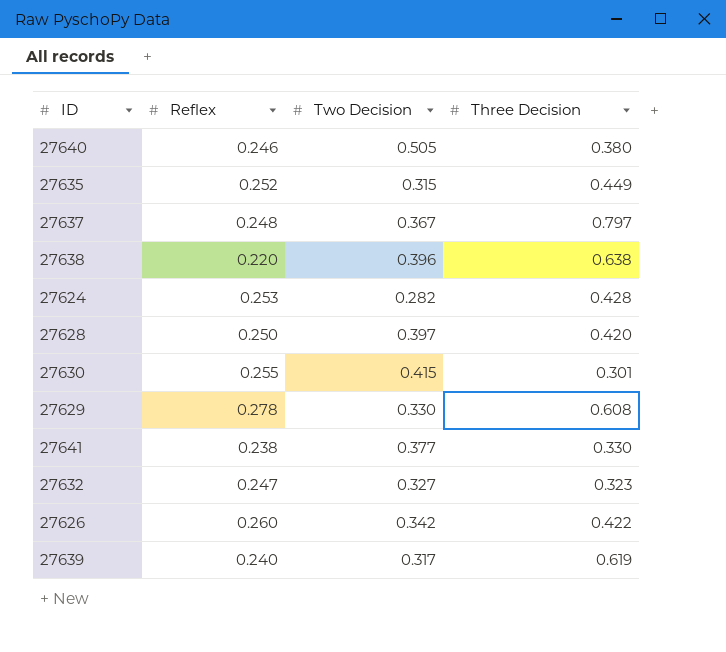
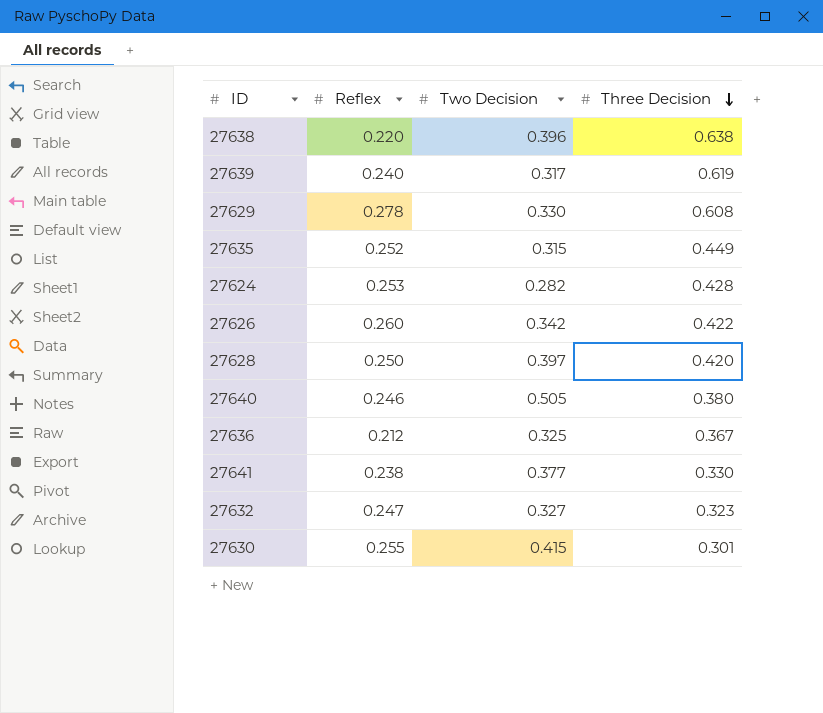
row order: none -> Three Decision descending
row 27637: 0.248 | 0.367 | 0.797 -> none
row 27636: none -> 0.212 | 0.325 | 0.367

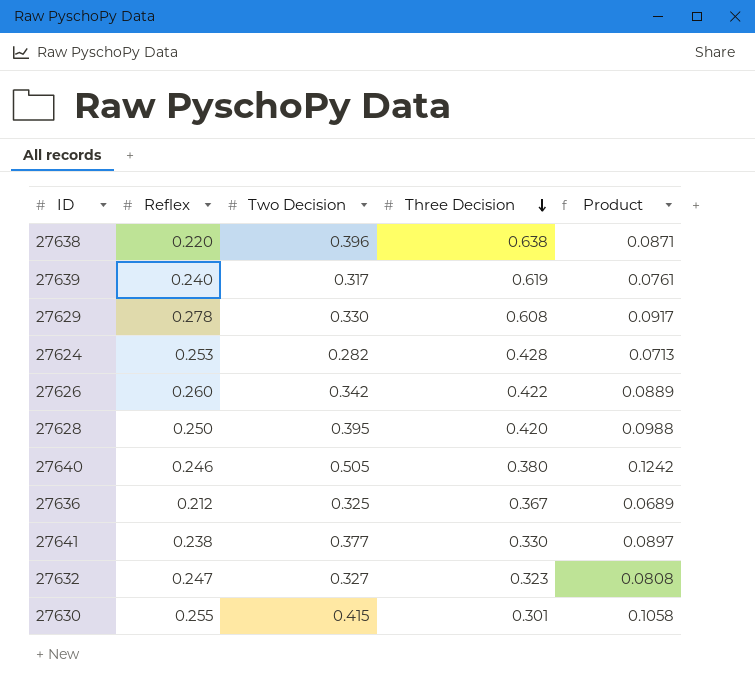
column Product | formula: none -> [Reflex] * [Two Decision]
row 27635: 0.252 | 0.315 | 0.449 -> none
27628 | Two Decision: 0.397 -> 0.395

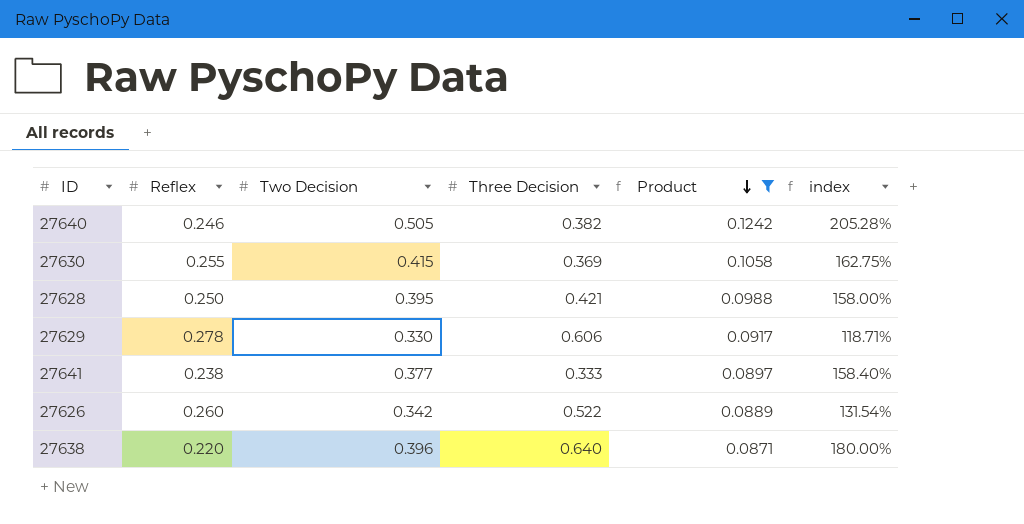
filter: none -> Product >= 0.0871
row order: Three Decision descending -> Product descending
column index | formula: none -> [Two Decision] / [Reflex]
27640 | Three Decision: 0.380 -> 0.382
27630 | Three Decision: 0.301 -> 0.369
27628 | Three Decision: 0.420 -> 0.421
27629 | Three Decision: 0.608 -> 0.606
27641 | Three Decision: 0.330 -> 0.333
27626 | Three Decision: 0.422 -> 0.522
27638 | Three Decision: 0.638 -> 0.640

